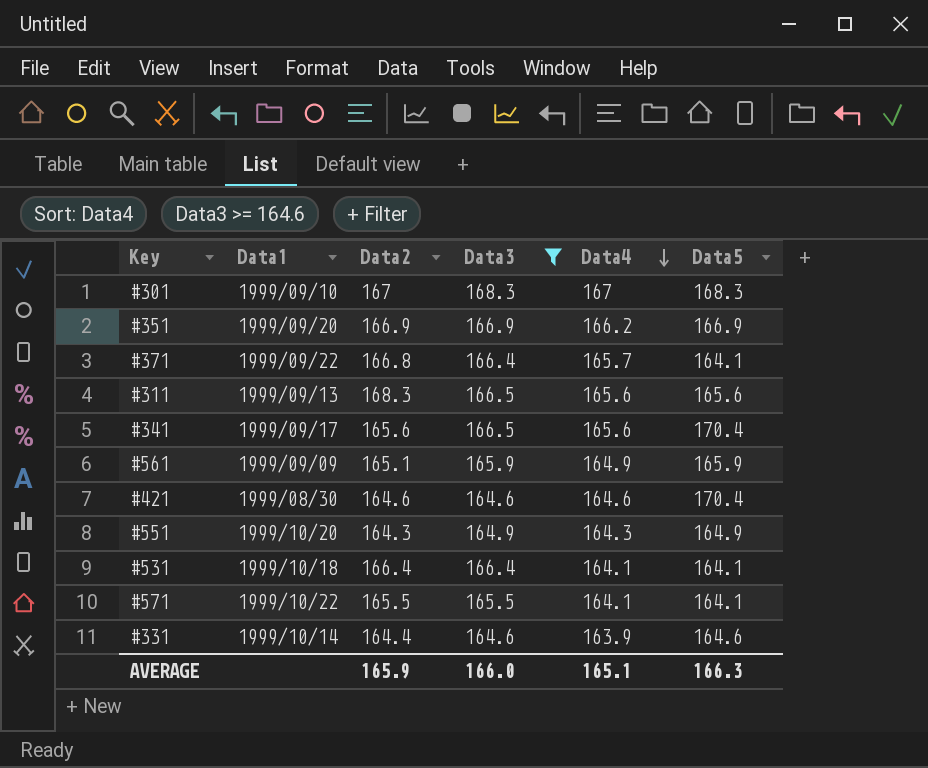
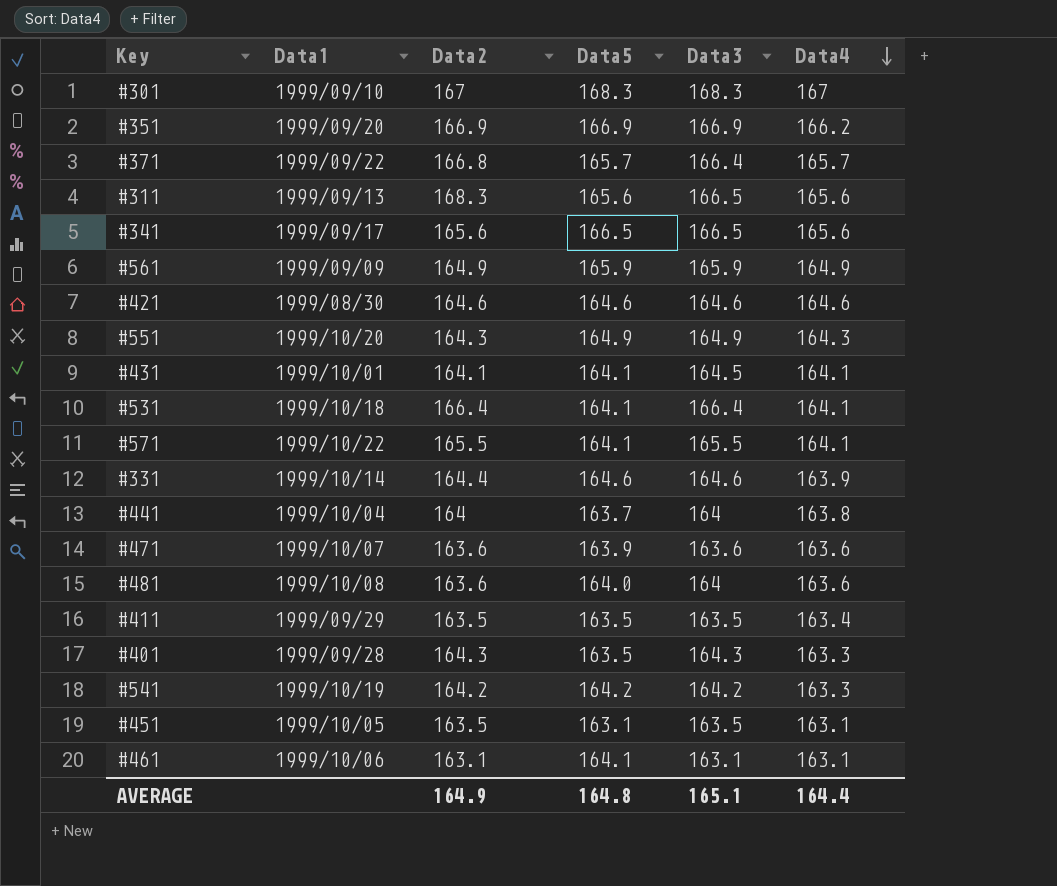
filter: Data3 >= 164.6 -> none
column Data5 | position: 6 -> 4
#371 | Data5: 164.1 -> 165.7
#341 | Data5: 170.4 -> 166.5
#561 | Data2: 165.1 -> 164.9
#421 | Data5: 170.4 -> 164.6
AVERAGE | Data2: 165.9 -> 164.9
AVERAGE | Data5: 166.3 -> 164.8
AVERAGE | Data3: 166.0 -> 165.1
AVERAGE | Data4: 165.1 -> 164.4

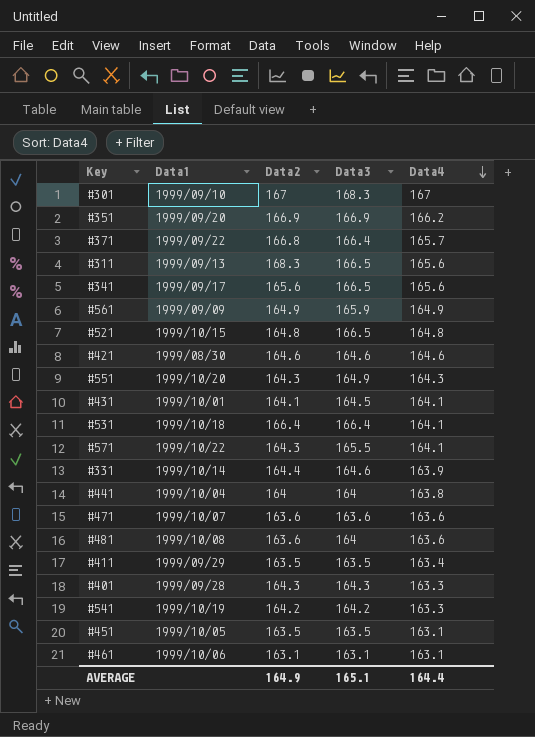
column Data5 | position: 4 -> none
row #521: none -> 1999/10/15 | 164.8 | 166.5 | 164.8
#571 | Data2: 165.5 -> 164.3

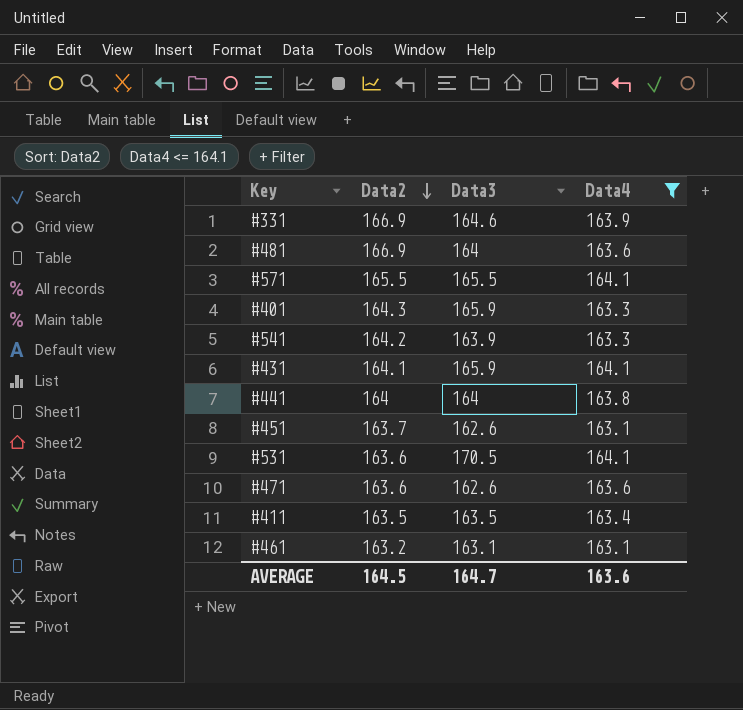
filter: none -> Data4 <= 164.1
row order: Data4 descending -> Data2 descending
column Data1 | position: 2 -> none
#331 | Data2: 164.4 -> 166.9
#481 | Data2: 163.6 -> 166.9
#571 | Data2: 164.3 -> 165.5
#401 | Data3: 164.3 -> 165.9
#541 | Data3: 164.2 -> 163.9
#431 | Data3: 164.5 -> 165.9
#451 | Data2: 163.5 -> 163.7
#451 | Data3: 163.5 -> 162.6
#531 | Data2: 166.4 -> 163.6
#531 | Data3: 166.4 -> 170.5
#471 | Data3: 163.6 -> 162.6
#461 | Data2: 163.1 -> 163.2
AVERAGE | Data2: 164.9 -> 164.5
AVERAGE | Data3: 165.1 -> 164.7
AVERAGE | Data4: 164.4 -> 163.6

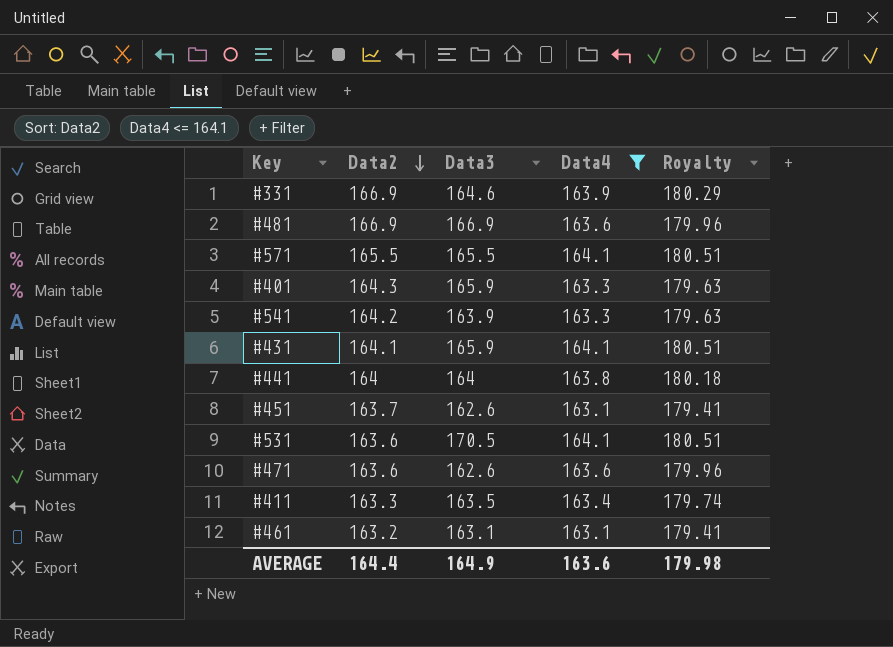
column Royalty | formula: none -> [Data4] * 1.1
#481 | Data3: 164 -> 166.9
#411 | Data2: 163.5 -> 163.3
AVERAGE | Data2: 164.5 -> 164.4
AVERAGE | Data3: 164.7 -> 164.9

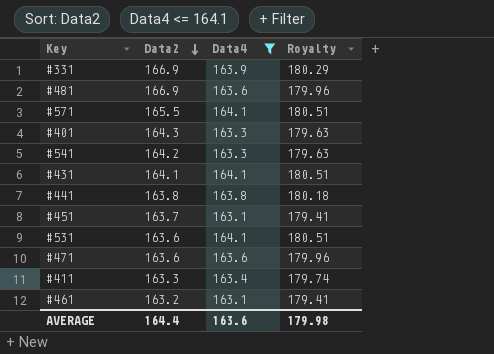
column Data3 | position: 3 -> none
#441 | Data2: 164 -> 163.8

